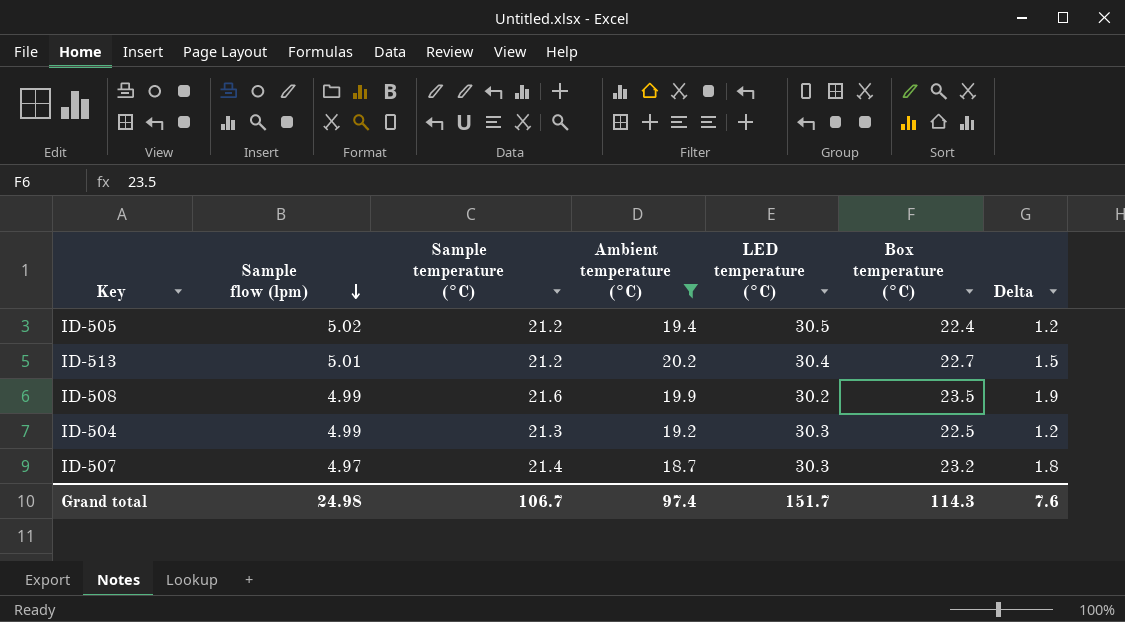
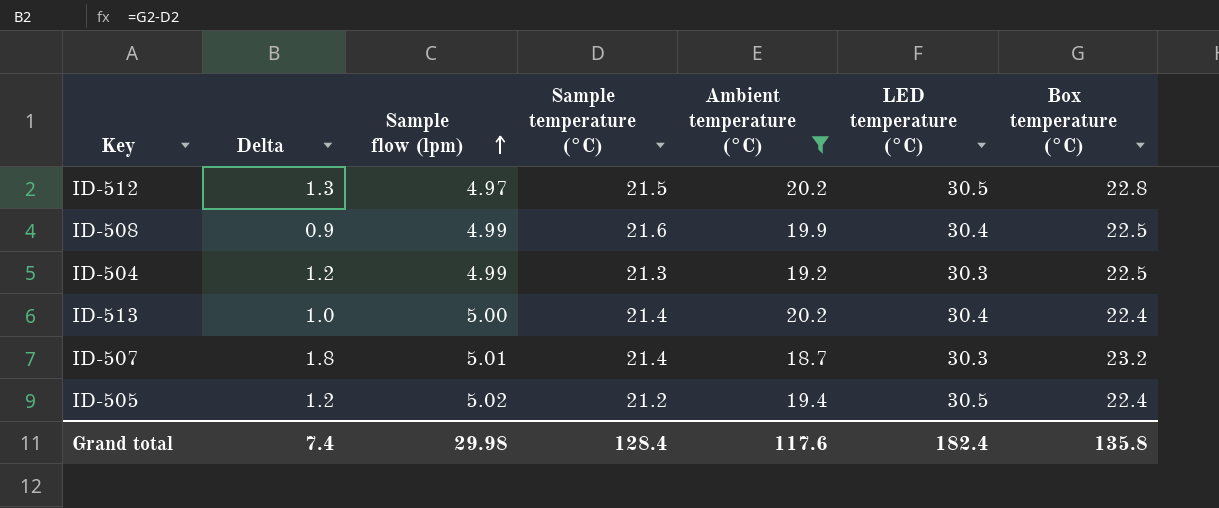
row order: Sample flow (lpm) descending -> Sample flow (lpm) ascending
column Delta | position: 7 -> 2
row ID-512: none -> 1.3 | 4.97 | 21.5 | 20.2 | 30.5 | 22.8
ID-508 | Delta: 1.9 -> 0.9
ID-508 | LED temperature (°C): 30.2 -> 30.4
ID-508 | Box temperature (°C): 23.5 -> 22.5
ID-513 | Delta: 1.5 -> 1.0
ID-513 | Sample flow (lpm): 5.01 -> 5.00
ID-513 | Sample temperature (°C): 21.2 -> 21.4
ID-513 | Box temperature (°C): 22.7 -> 22.4
ID-507 | Sample flow (lpm): 4.97 -> 5.01
Grand total | Delta: 7.6 -> 7.4
Grand total | Sample flow (lpm): 24.98 -> 29.98
Grand total | Sample temperature (°C): 106.7 -> 128.4
Grand total | Ambient temperature (°C): 97.4 -> 117.6
Grand total | LED temperature (°C): 151.7 -> 182.4
Grand total | Box temperature (°C): 114.3 -> 135.8

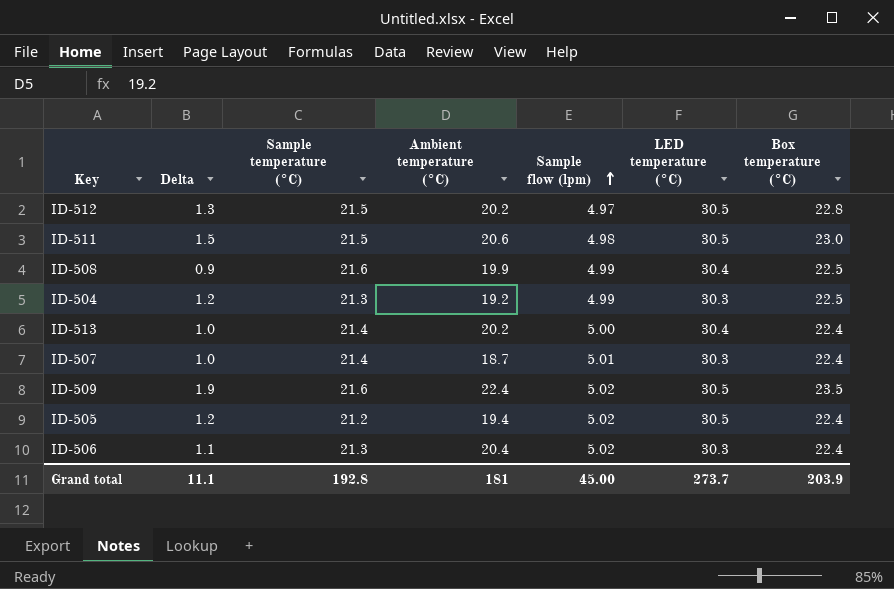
filter: Ambient temperature (°C) <= 20.2 -> none
column Sample flow (lpm) | position: 3 -> 5
ID-507 | Delta: 1.8 -> 1.0
ID-507 | Box temperature (°C): 23.2 -> 22.4
Grand total | Delta: 7.4 -> 11.1
Grand total | Sample temperature (°C): 128.4 -> 192.8
Grand total | Ambient temperature (°C): 117.6 -> 181
Grand total | Sample flow (lpm): 29.98 -> 45.00
Grand total | LED temperature (°C): 182.4 -> 273.7
Grand total | Box temperature (°C): 135.8 -> 203.9

